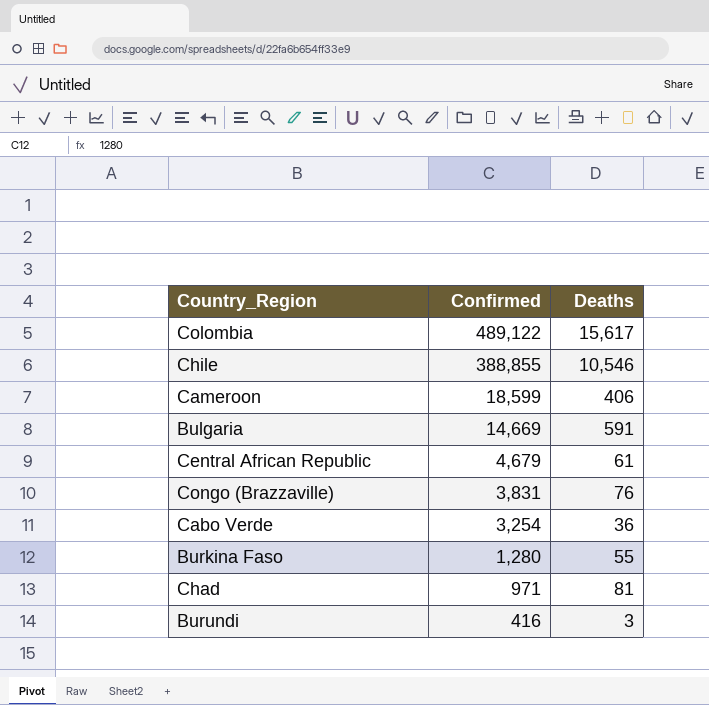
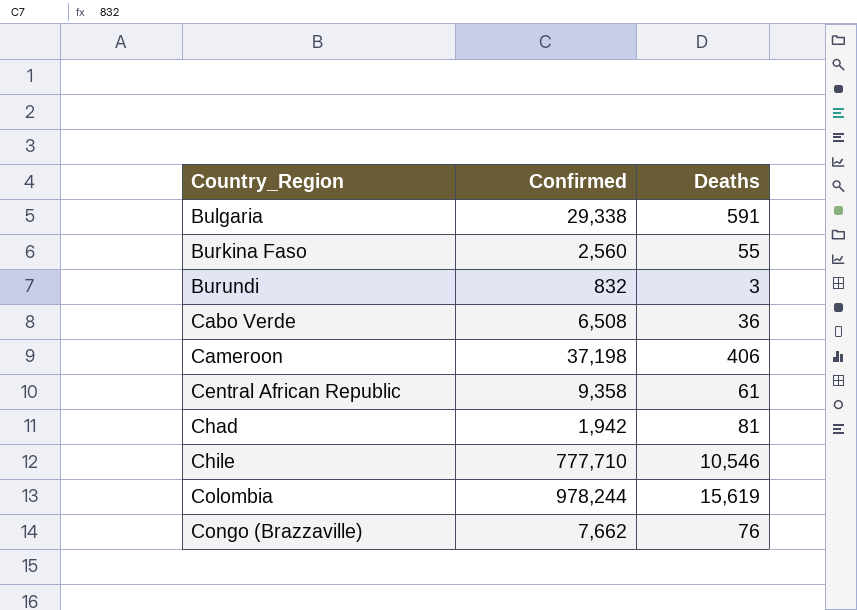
row order: Confirmed descending -> Country_Region ascending
Bulgaria | Confirmed: 14,669 -> 29,338
Burkina Faso | Confirmed: 1,280 -> 2,560
Burundi | Confirmed: 416 -> 832
Cabo Verde | Confirmed: 3,254 -> 6,508
Cameroon | Confirmed: 18,599 -> 37,198
Central African Republic | Confirmed: 4,679 -> 9,358
Chad | Confirmed: 971 -> 1,942
Chile | Confirmed: 388,855 -> 777,710
Colombia | Confirmed: 489,122 -> 978,244
Colombia | Deaths: 15,617 -> 15,619
Congo (Brazzaville) | Confirmed: 3,831 -> 7,662

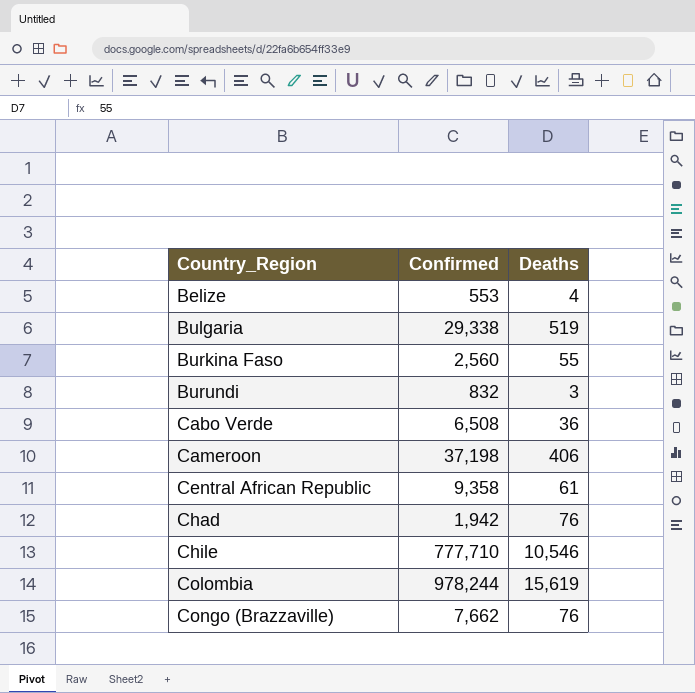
row Belize: none -> 553 | 4
Bulgaria | Deaths: 591 -> 519
Chad | Deaths: 81 -> 76

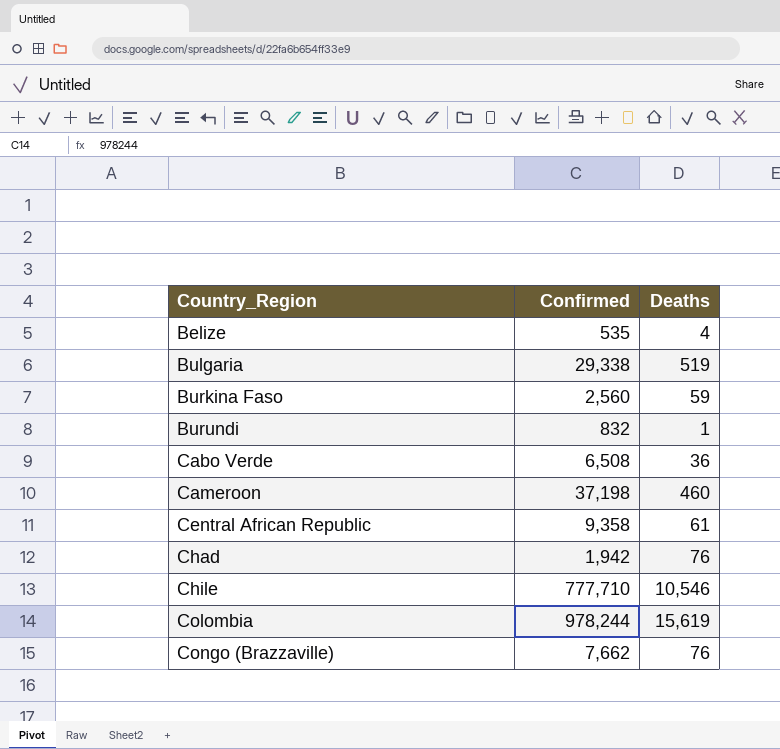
Belize | Confirmed: 553 -> 535
Burkina Faso | Deaths: 55 -> 59
Burundi | Deaths: 3 -> 1
Cameroon | Deaths: 406 -> 460

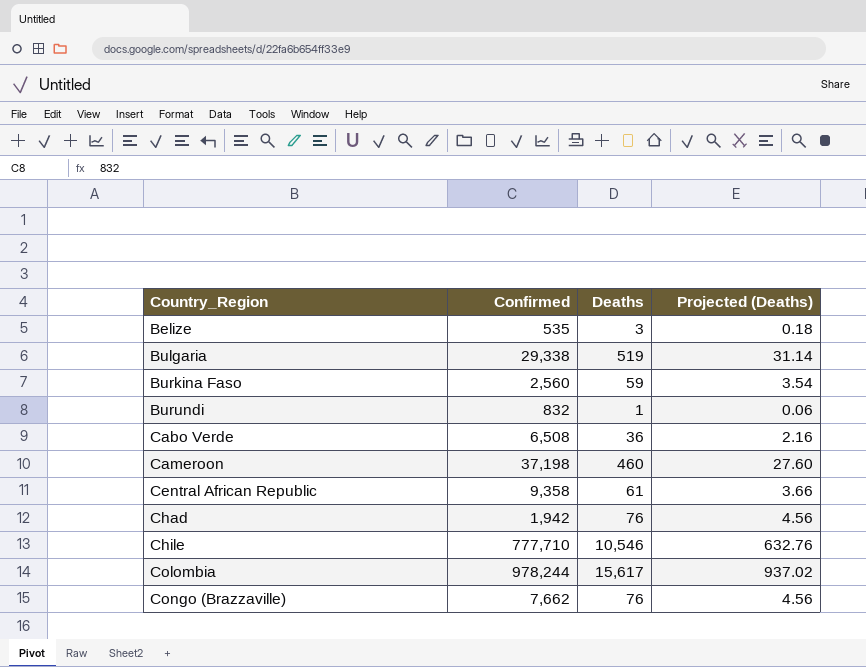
column Projected (Deaths) | formula: none -> [Deaths] * 0.06
Belize | Deaths: 4 -> 3
Colombia | Deaths: 15,619 -> 15,617

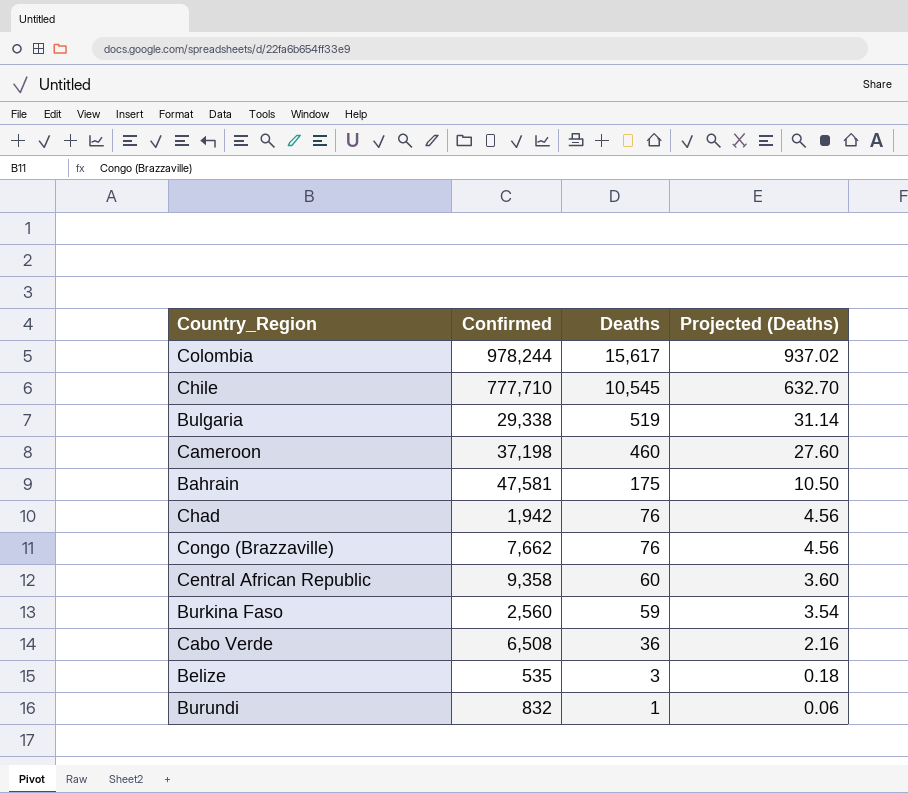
row order: Country_Region ascending -> Deaths descending
Chile | Deaths: 10,546 -> 10,545
Chile | Projected (Deaths): 632.76 -> 632.70
row Bahrain: none -> 47,581 | 175 | 10.50
Central African Republic | Deaths: 61 -> 60
Central African Republic | Projected (Deaths): 3.66 -> 3.60

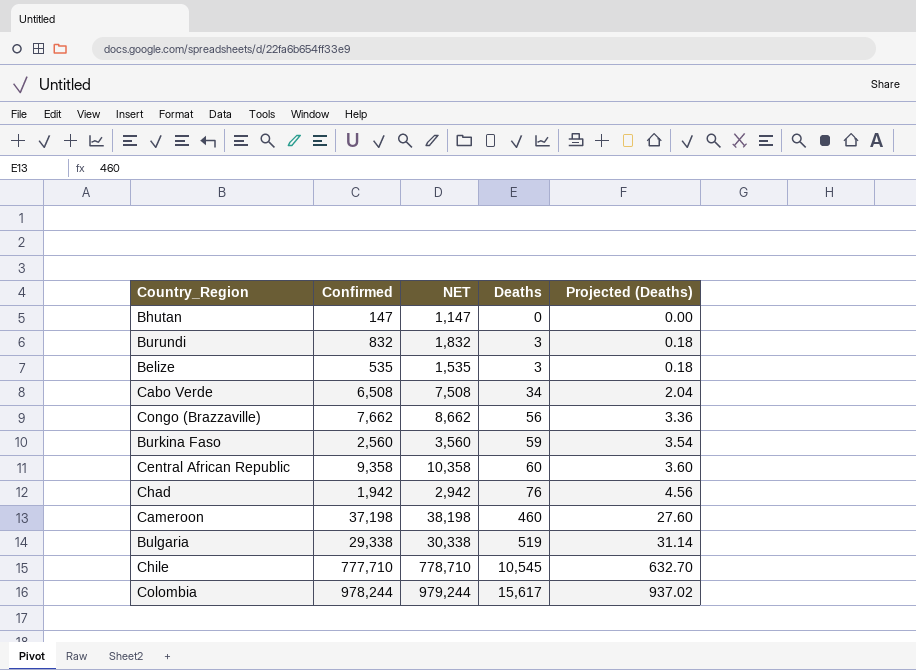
row order: Deaths descending -> Deaths ascending
column NET | formula: none -> [Confirmed] + 1000
row Bahrain: 47,581 | 175 | 10.50 -> none
row Bhutan: none -> 147 | 1,147 | 0 | 0.00
Burundi | Deaths: 1 -> 3
Burundi | Projected (Deaths): 0.06 -> 0.18
Cabo Verde | Deaths: 36 -> 34
Cabo Verde | Projected (Deaths): 2.16 -> 2.04
Congo (Brazzaville) | Deaths: 76 -> 56
Congo (Brazzaville) | Projected (Deaths): 4.56 -> 3.36

